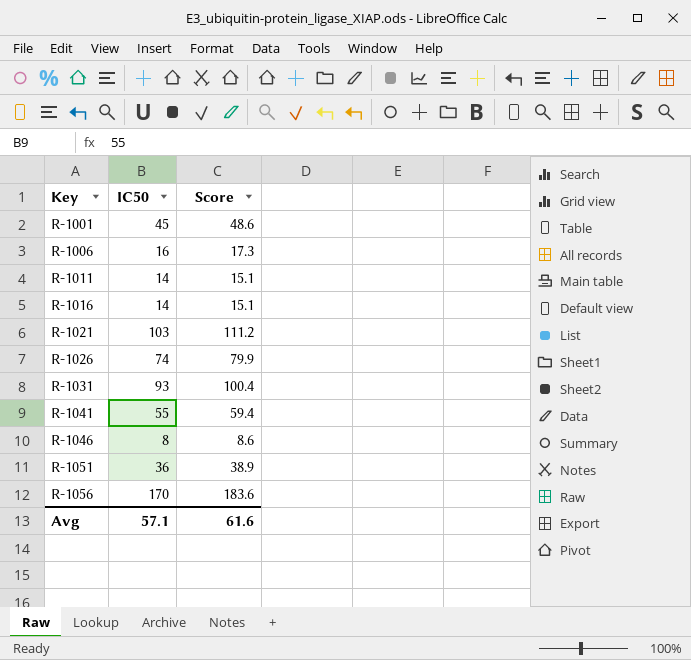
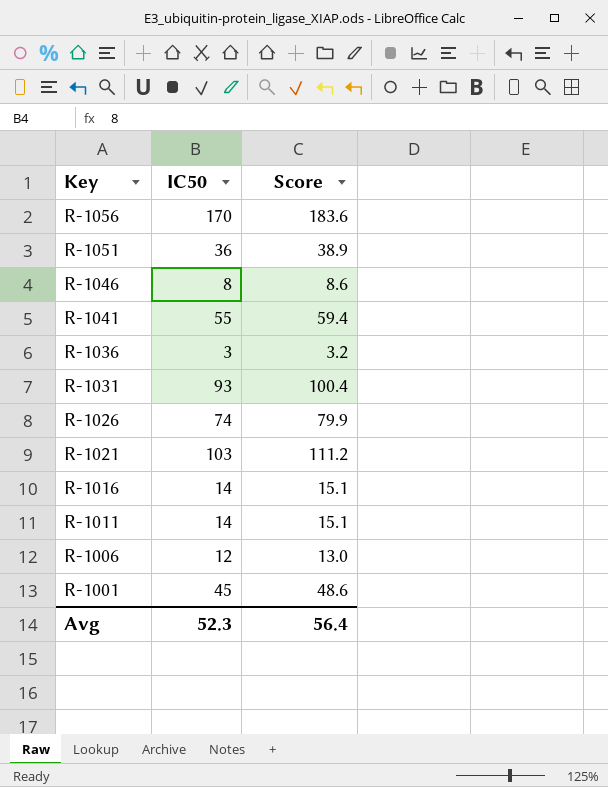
row order: Key ascending -> Key descending
row R-1036: none -> 3 | 3.2
R-1006 | IC50: 16 -> 12
R-1006 | Score: 17.3 -> 13.0
Avg | IC50: 57.1 -> 52.3
Avg | Score: 61.6 -> 56.4

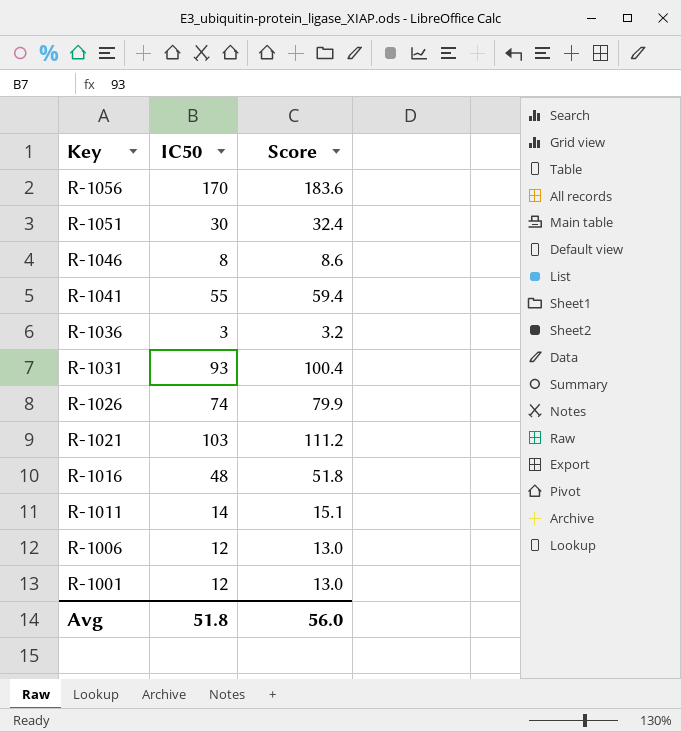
R-1051 | IC50: 36 -> 30
R-1051 | Score: 38.9 -> 32.4
R-1016 | IC50: 14 -> 48
R-1016 | Score: 15.1 -> 51.8
R-1001 | IC50: 45 -> 12
R-1001 | Score: 48.6 -> 13.0
Avg | IC50: 52.3 -> 51.8
Avg | Score: 56.4 -> 56.0

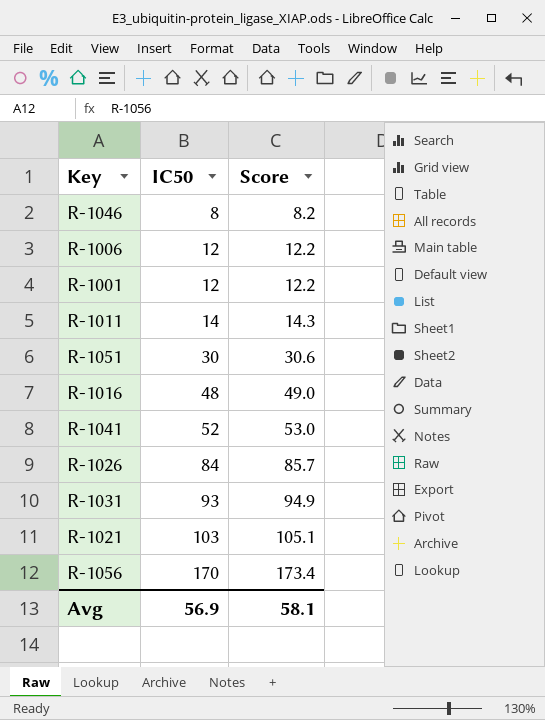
row order: Key descending -> IC50 ascending
column Score | formula: [IC50] * 1.08 -> [IC50] * 1.02
row R-1036: 3 | 3.2 -> none
R-1041 | IC50: 55 -> 52
R-1026 | IC50: 74 -> 84
Avg | IC50: 51.8 -> 56.9
Avg | Score: 56.0 -> 58.1

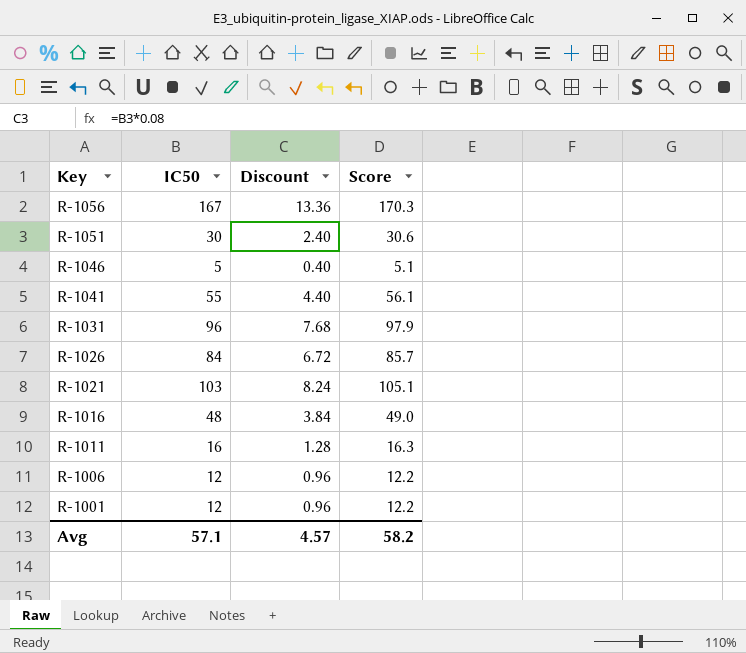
row order: IC50 ascending -> Key descending
column Discount | formula: none -> [IC50] * 0.08
R-1056 | IC50: 170 -> 167
R-1056 | Score: 173.4 -> 170.3
R-1046 | IC50: 8 -> 5
R-1046 | Score: 8.2 -> 5.1
R-1041 | IC50: 52 -> 55
R-1041 | Score: 53.0 -> 56.1
R-1031 | IC50: 93 -> 96
R-1031 | Score: 94.9 -> 97.9
R-1011 | IC50: 14 -> 16
R-1011 | Score: 14.3 -> 16.3
Avg | IC50: 56.9 -> 57.1
Avg | Score: 58.1 -> 58.2

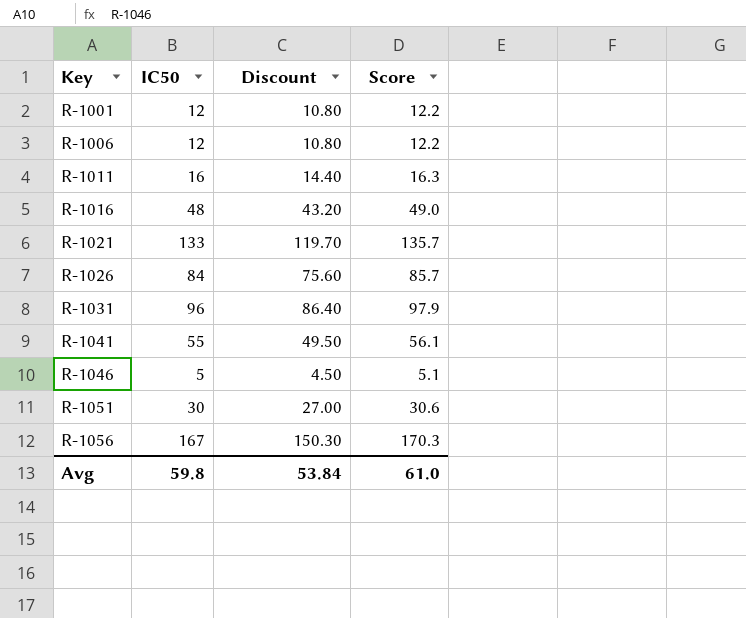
row order: Key descending -> Key ascending
column Discount | formula: [IC50] * 0.08 -> [IC50] * 0.9
R-1021 | IC50: 103 -> 133
R-1021 | Score: 105.1 -> 135.7
Avg | IC50: 57.1 -> 59.8
Avg | Discount: 4.57 -> 53.84
Avg | Score: 58.2 -> 61.0

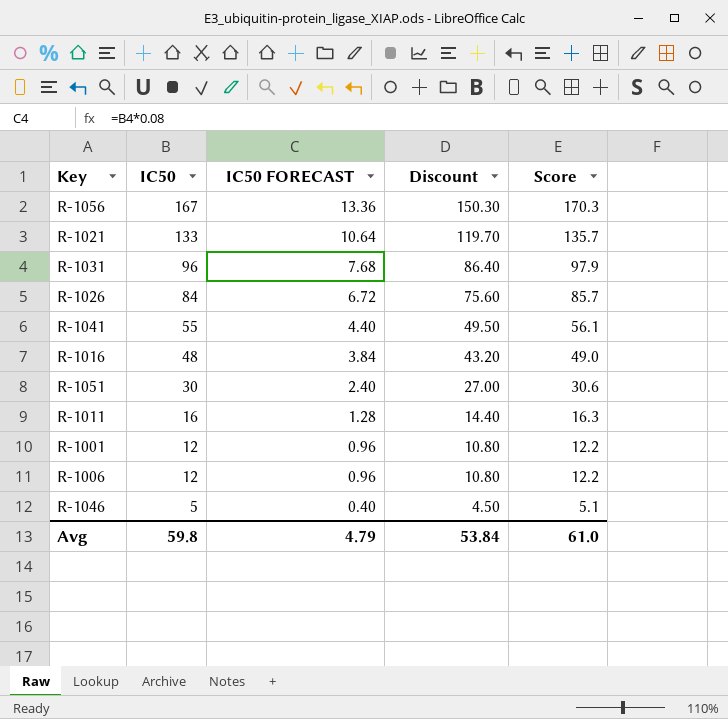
row order: Key ascending -> IC50 descending
column IC50 FORECAST | formula: none -> [IC50] * 0.08

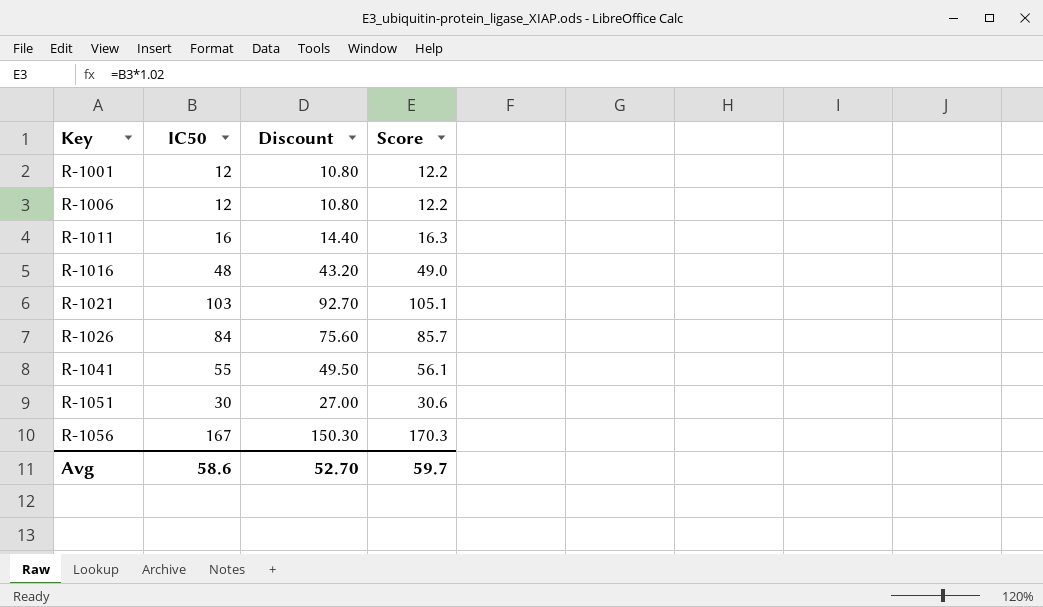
row order: IC50 descending -> Key ascending
column IC50 FORECAST | formula: [IC50] * 0.08 -> none
row R-1031: 96 | 7.68 | 86.40 | 97.9 -> none
row R-1046: 5 | 0.40 | 4.50 | 5.1 -> none
R-1021 | IC50: 133 -> 103
R-1021 | Discount: 119.70 -> 92.70
R-1021 | Score: 135.7 -> 105.1
Avg | IC50: 59.8 -> 58.6
Avg | Discount: 53.84 -> 52.70
Avg | Score: 61.0 -> 59.7

